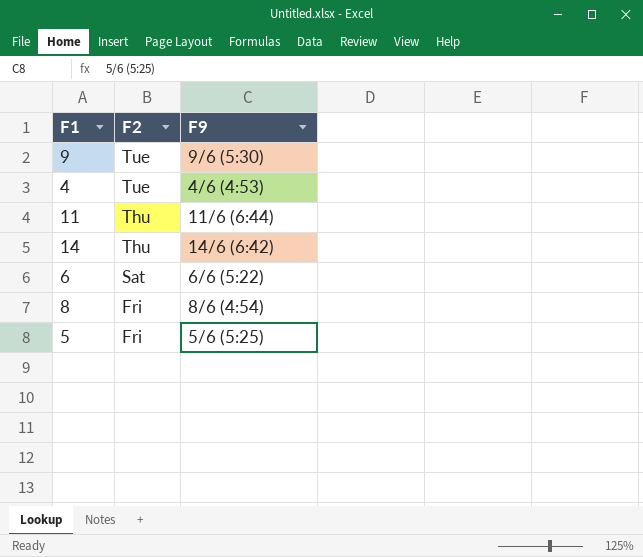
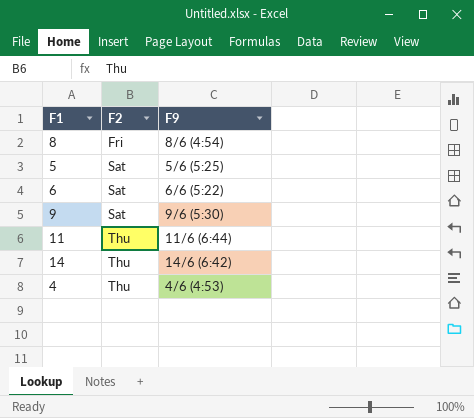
row order: F2 descending -> F2 ascending
5 | F2: Fri -> Sat
9 | F2: Tue -> Sat
4 | F2: Tue -> Thu

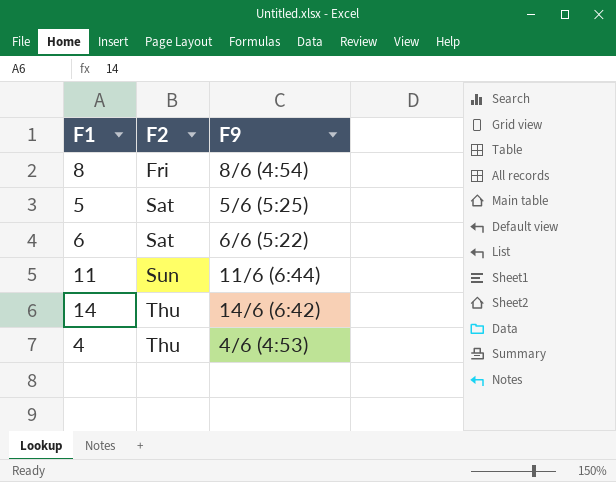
row 9: Sat | 9/6 (5:30) -> none
11 | F2: Thu -> Sun

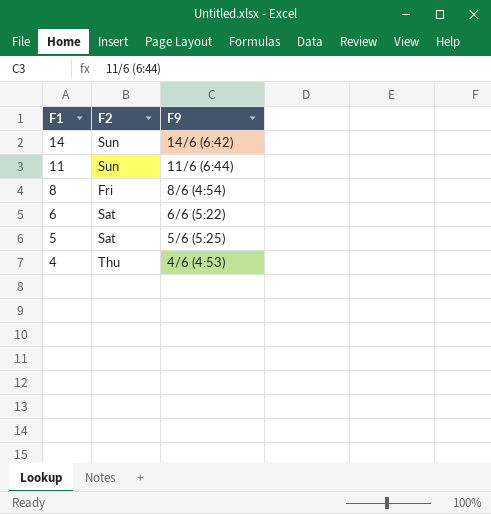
row order: F2 ascending -> F1 descending
14 | F2: Thu -> Sun

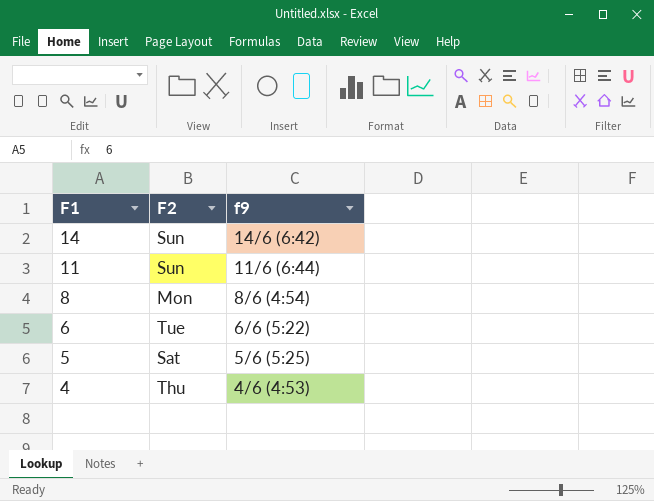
column name: F9 -> f9
8 | F2: Fri -> Mon
6 | F2: Sat -> Tue

